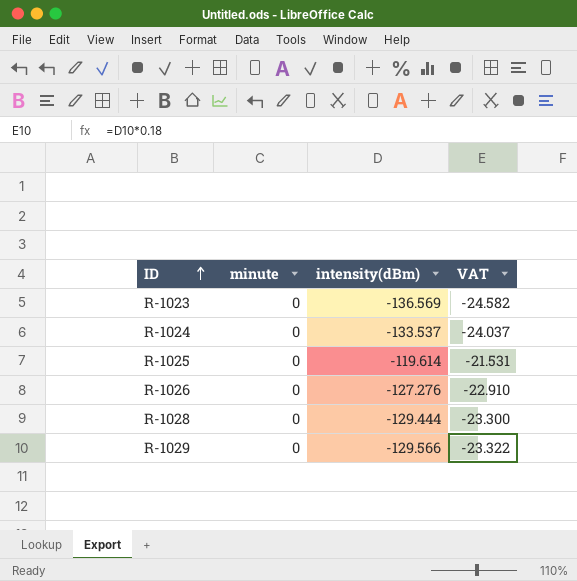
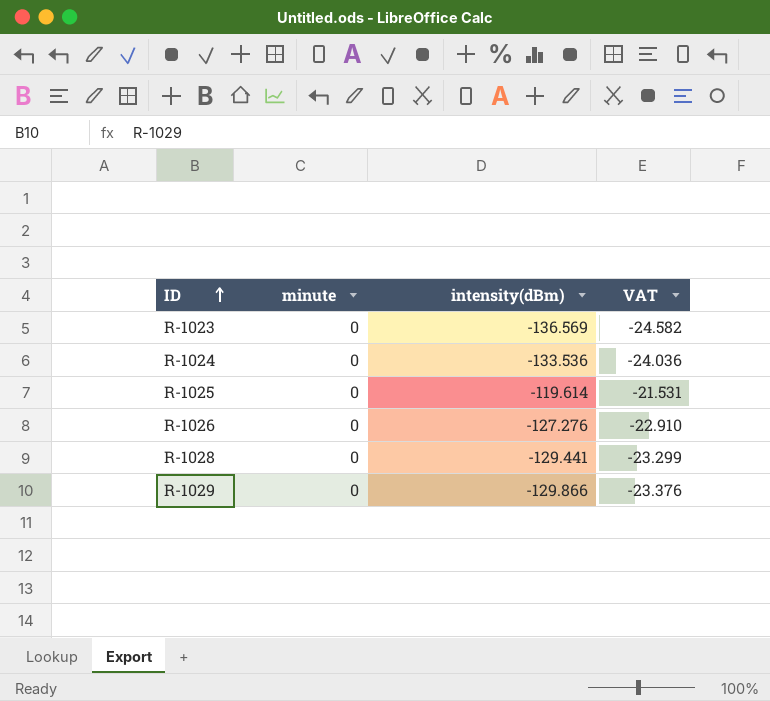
R-1024 | intensity(dBm): -133.537 -> -133.536
R-1024 | VAT: -24.037 -> -24.036
R-1028 | intensity(dBm): -129.444 -> -129.441
R-1028 | VAT: -23.300 -> -23.299
R-1029 | intensity(dBm): -129.566 -> -129.866
R-1029 | VAT: -23.322 -> -23.376

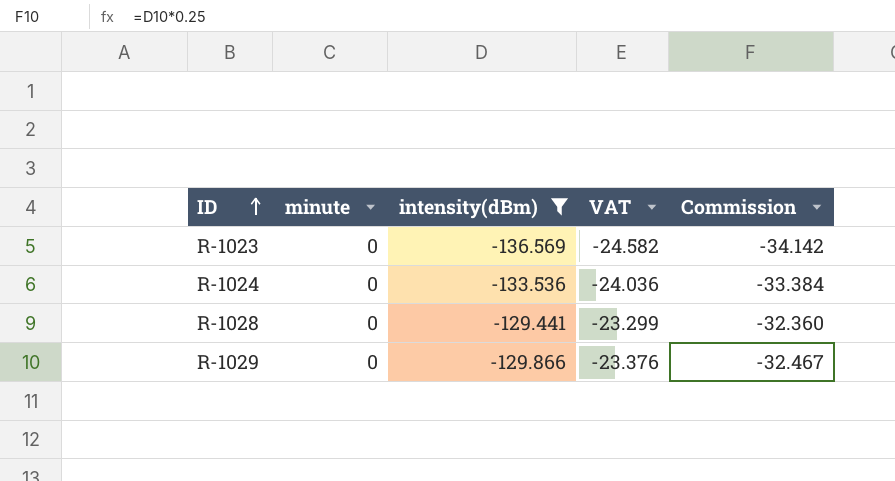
filter: none -> intensity(dBm) <= -129.441
column Commission | formula: none -> [intensity(dBm)] * 0.25

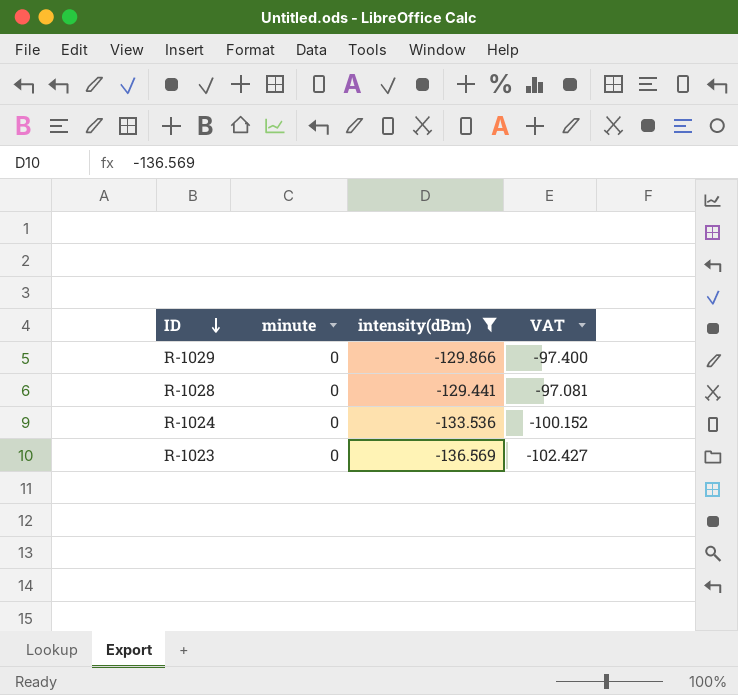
row order: ID ascending -> ID descending
column Commission | formula: [intensity(dBm)] * 0.25 -> none
column VAT | formula: [intensity(dBm)] * 0.18 -> [intensity(dBm)] * 0.75

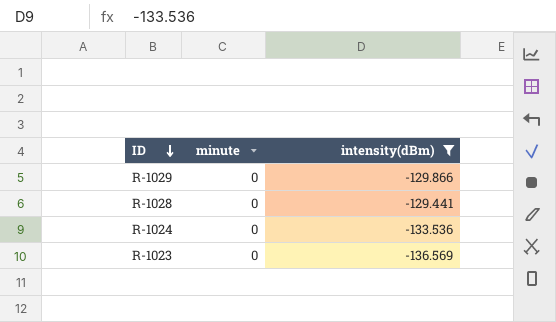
column VAT | formula: [intensity(dBm)] * 0.75 -> none

